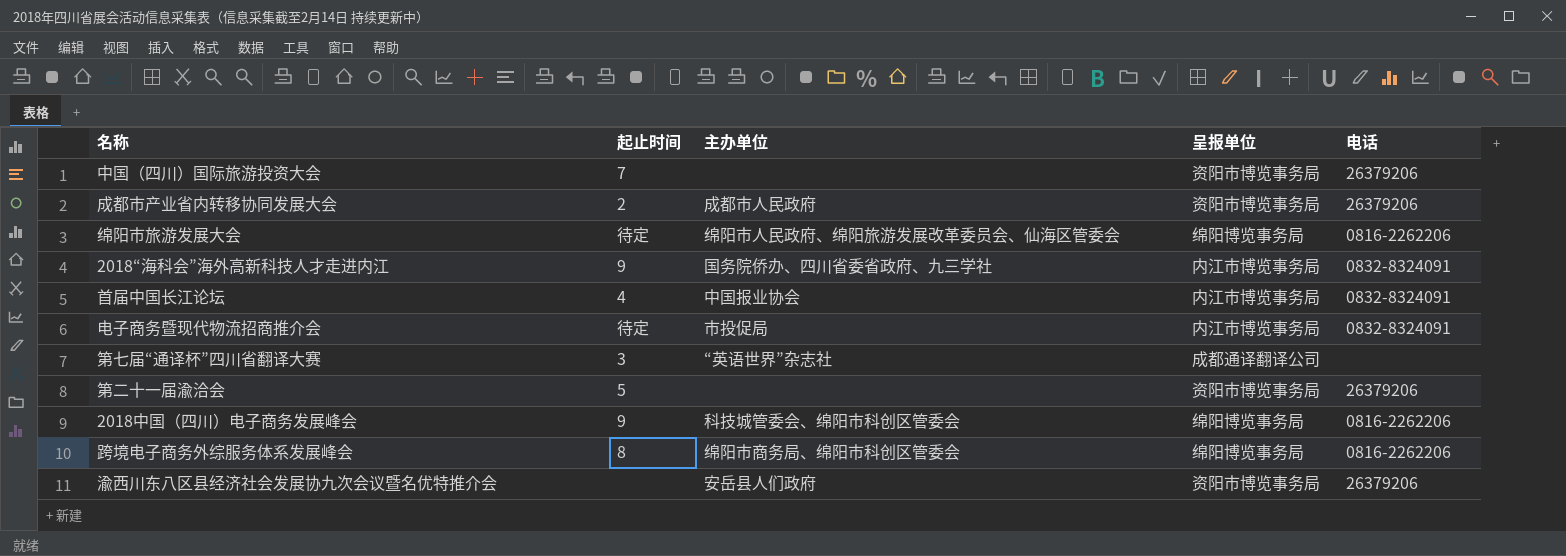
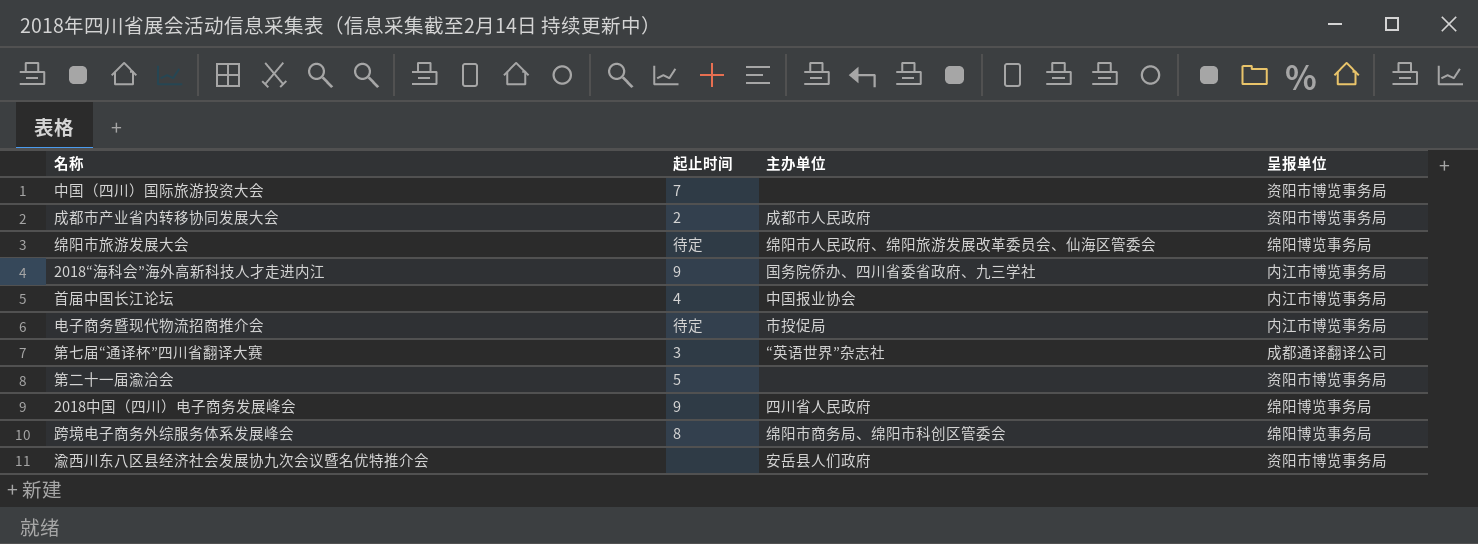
column 电话 | position: 5 -> none
2018中国（四川）电子商务发展峰会 | 主办单位: 科技城管委会、绵阳市科创区管委会 -> 四川省人民政府

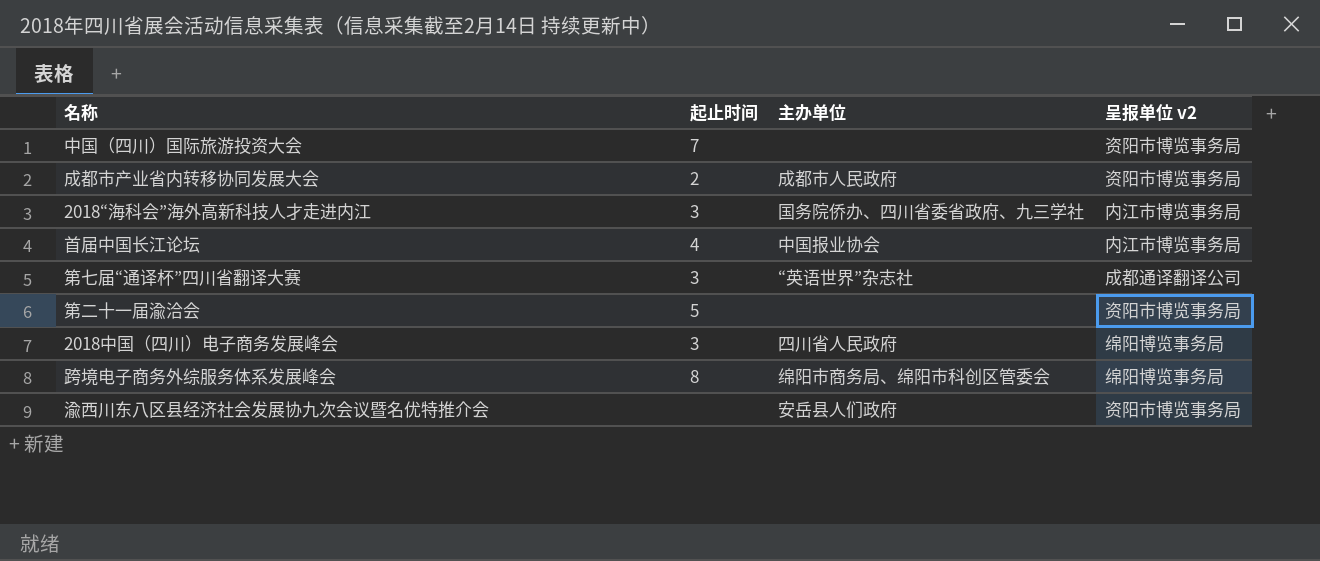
column name: 呈报单位 -> 呈报单位 v2
row 绵阳市旅游发展大会: 待定 | 绵阳市人民政府、绵阳旅游发展改革委员会、仙海区管委会 | 绵阳博览事务局 -> none
row 电子商务暨现代物流招商推介会: 待定 | 市投促局 | 内江市博览事务局 -> none
2018“海科会”海外高新科技人才走进内江 | 起止时间: 9 -> 3
2018中国（四川）电子商务发展峰会 | 起止时间: 9 -> 3

